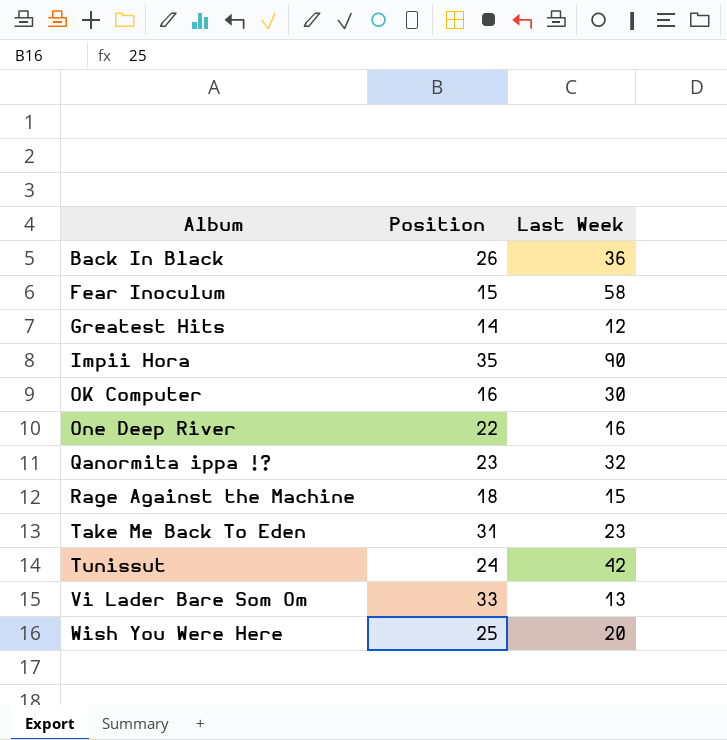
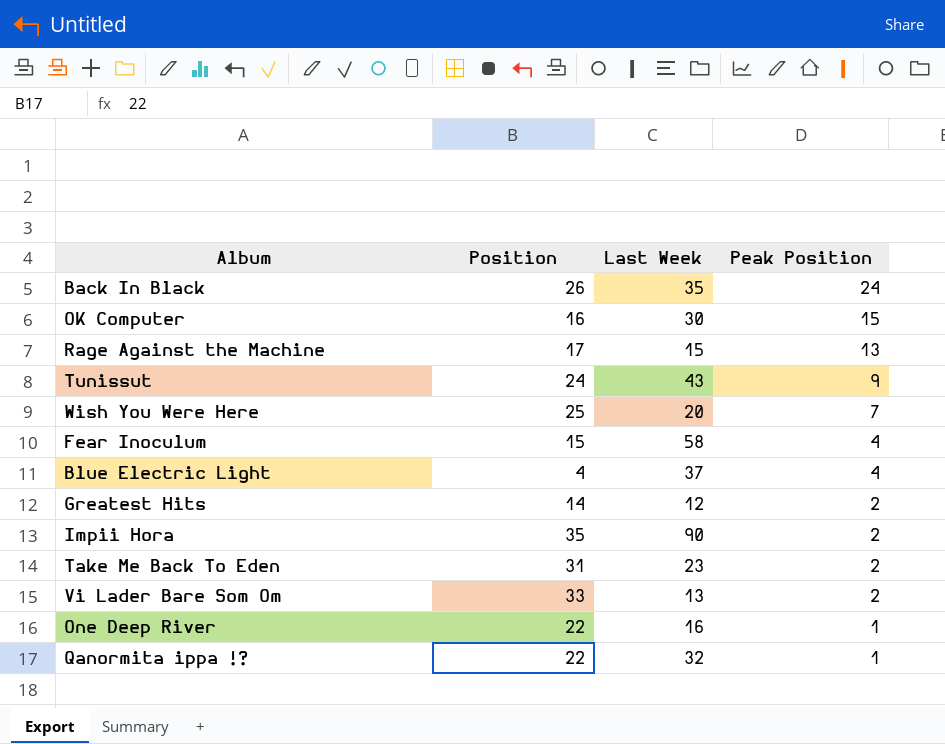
row order: Album ascending -> Peak Position descending
column Peak Position | position: none -> 4
Back In Black | Last Week: 36 -> 35
Rage Against the Machine | Position: 18 -> 17
Tunissut | Last Week: 42 -> 43
row Blue Electric Light: none -> 4 | 37 | 4
Qanormita ippa !? | Position: 23 -> 22

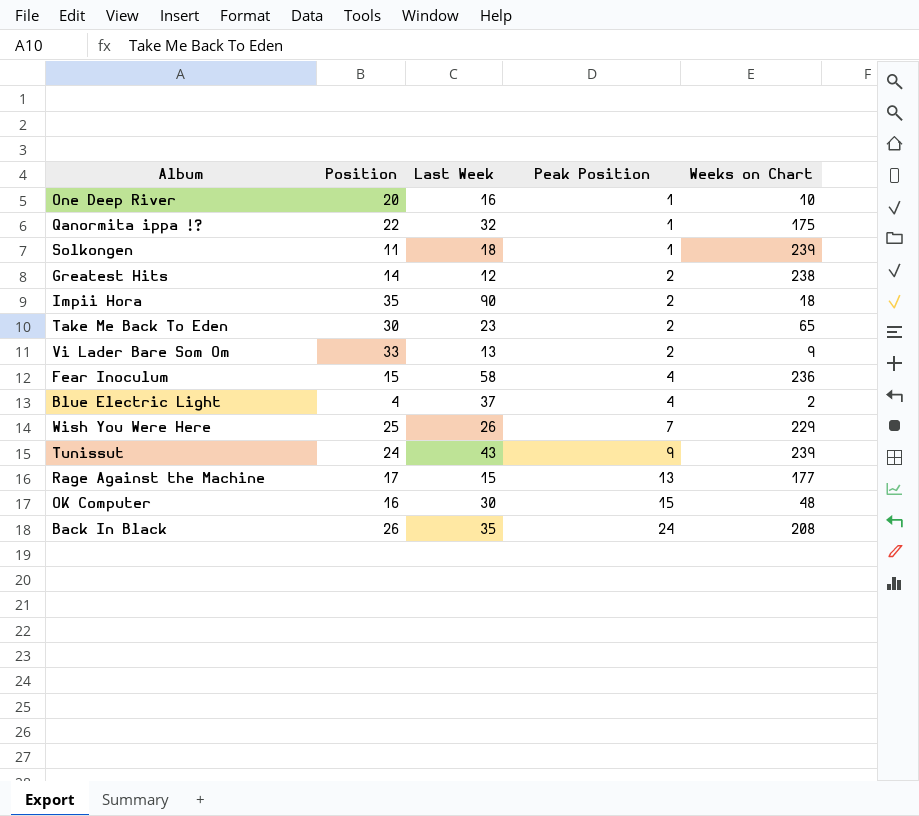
row order: Peak Position descending -> Peak Position ascending
column Weeks on Chart | position: none -> 5
One Deep River | Position: 22 -> 20
row Solkongen: none -> 11 | 18 | 1 | 239
Take Me Back To Eden | Position: 31 -> 30
Wish You Were Here | Last Week: 20 -> 26

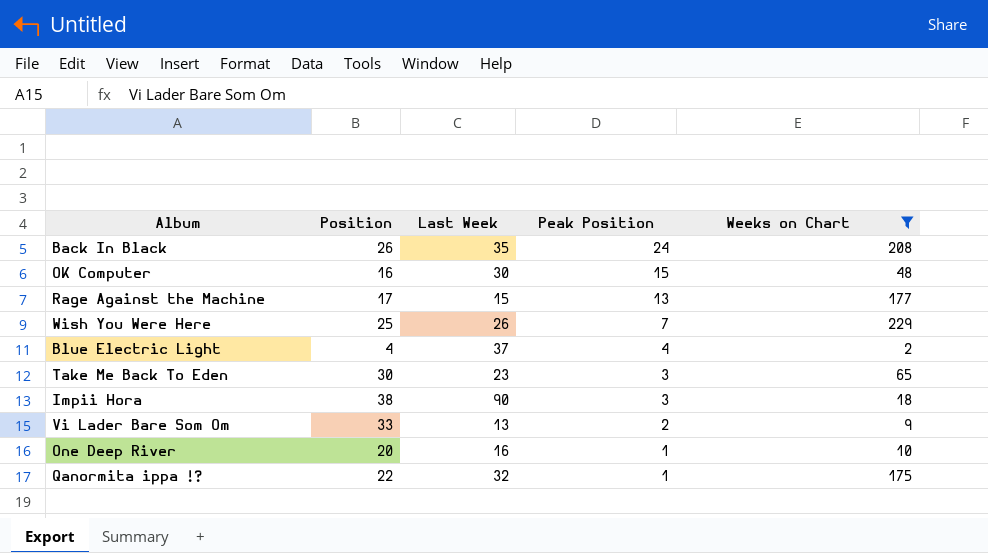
filter: none -> Weeks on Chart <= 229
row order: Peak Position ascending -> Peak Position descending
Take Me Back To Eden | Peak Position: 2 -> 3
Impii Hora | Position: 35 -> 38
Impii Hora | Peak Position: 2 -> 3

